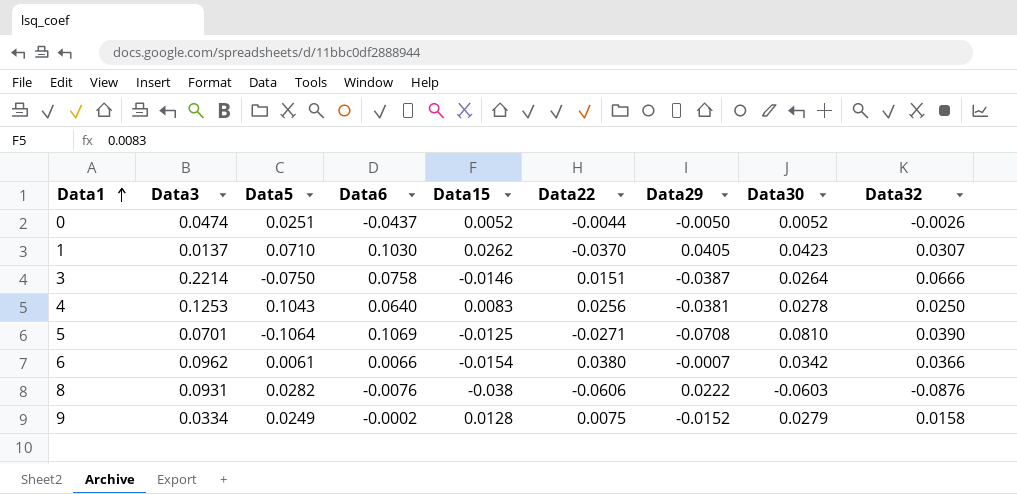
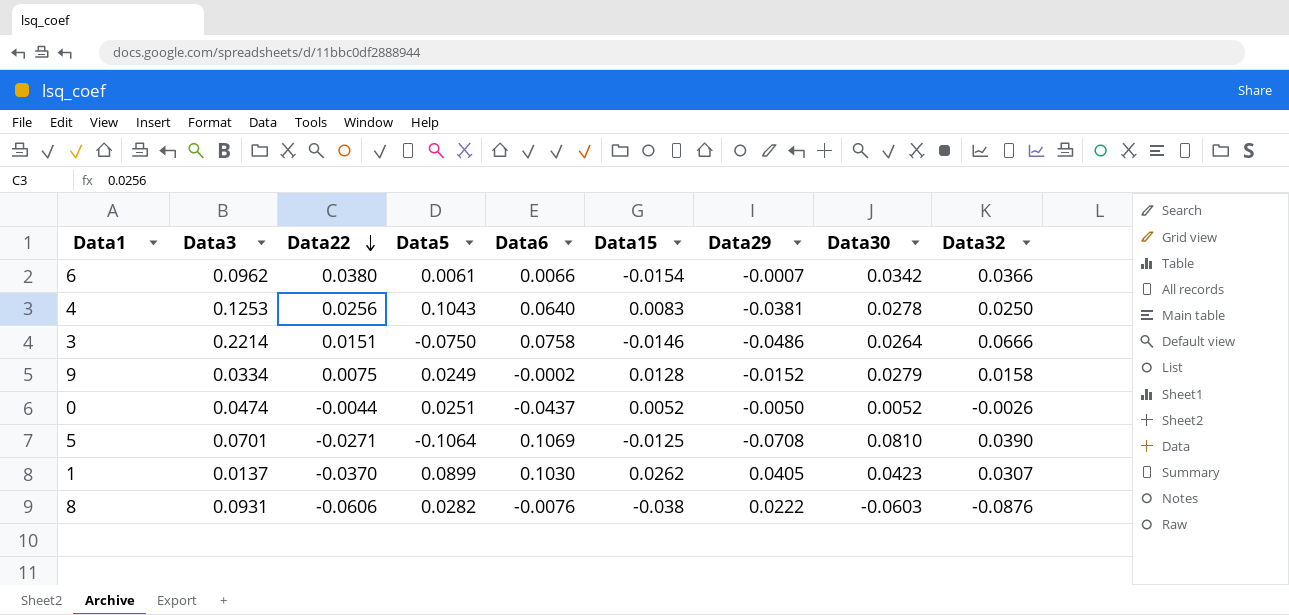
row order: Data1 ascending -> Data22 descending
column Data22 | position: 6 -> 3
3 | Data29: -0.0387 -> -0.0486
1 | Data5: 0.0710 -> 0.0899

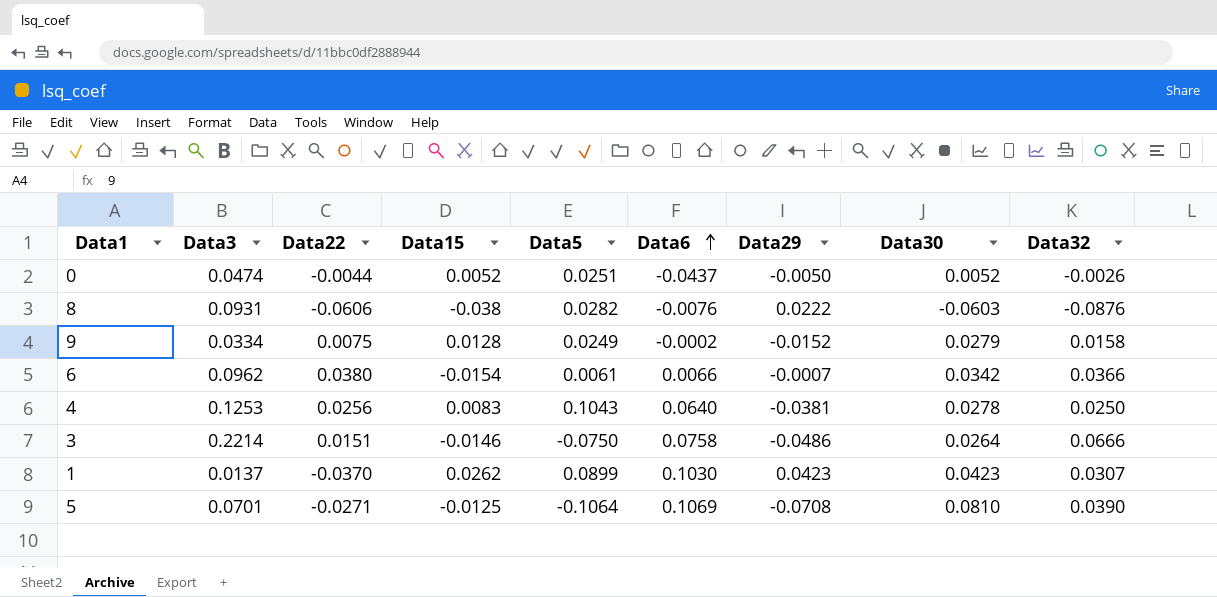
row order: Data22 descending -> Data6 ascending
column Data15 | position: 6 -> 4
1 | Data29: 0.0405 -> 0.0423

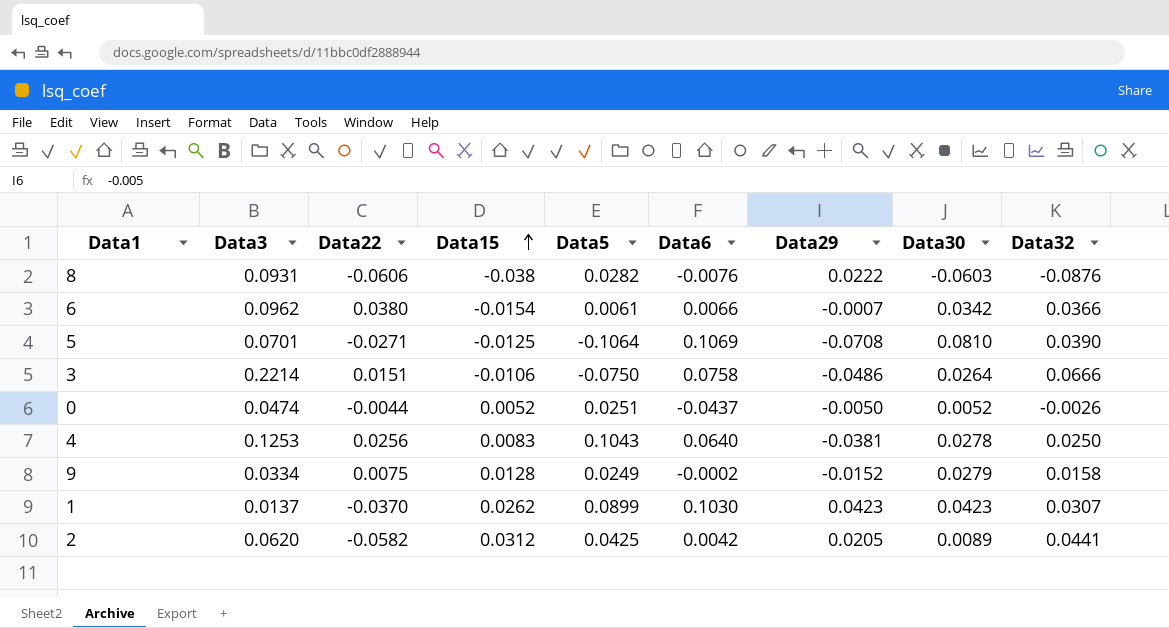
row order: Data6 ascending -> Data15 ascending
3 | Data15: -0.0146 -> -0.0106
row 2: none -> 0.0620 | -0.0582 | 0.0312 | 0.0425 | 0.0042 | 0.0205 | 0.0089 | 0.0441

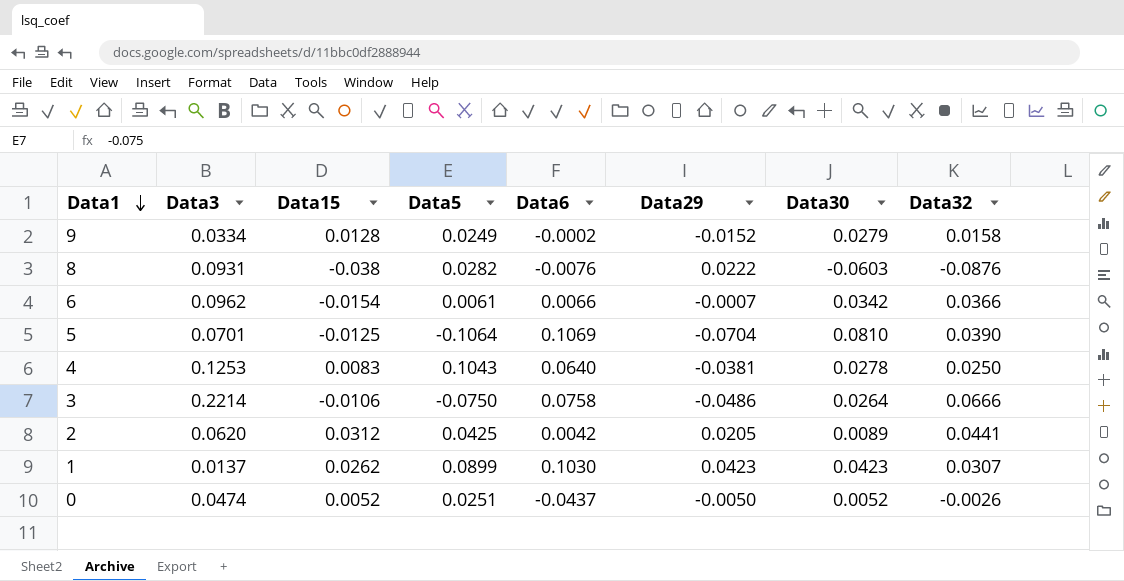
row order: Data15 ascending -> Data1 descending
column Data22 | position: 3 -> none
5 | Data29: -0.0708 -> -0.0704

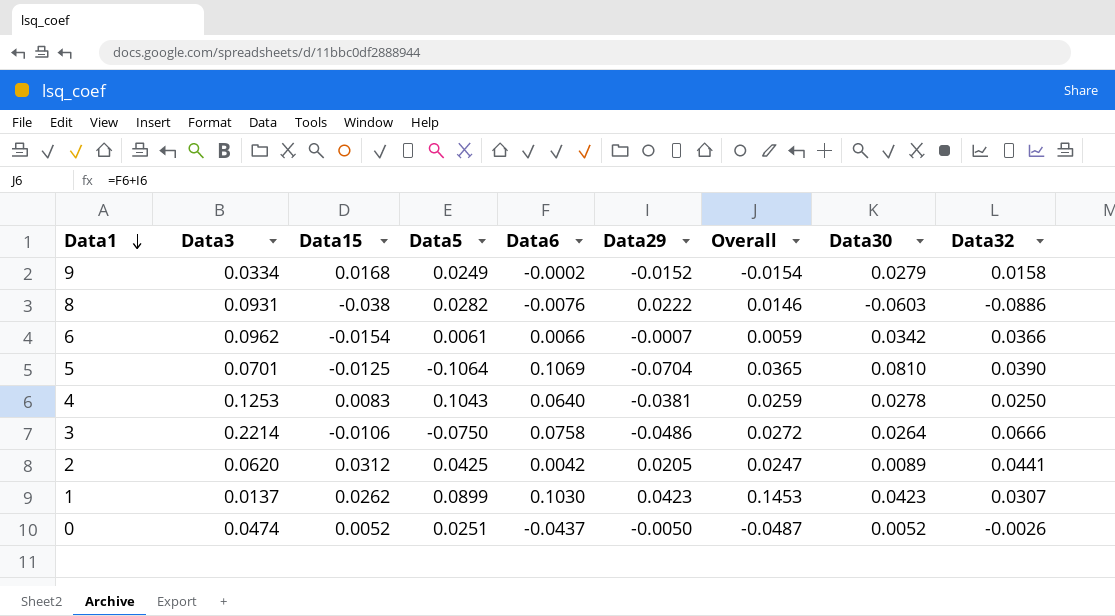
column Overall | formula: none -> [Data6] + [Data29]
9 | Data15: 0.0128 -> 0.0168
8 | Data32: -0.0876 -> -0.0886

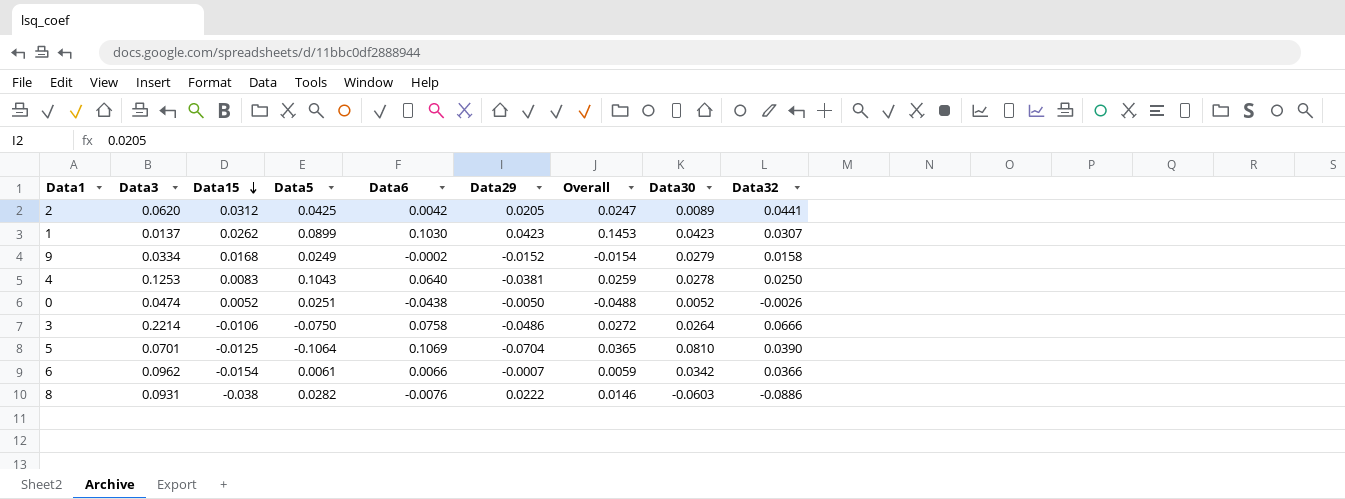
row order: Data1 descending -> Data15 descending
0 | Data6: -0.0437 -> -0.0438
0 | Overall: -0.0487 -> -0.0488

